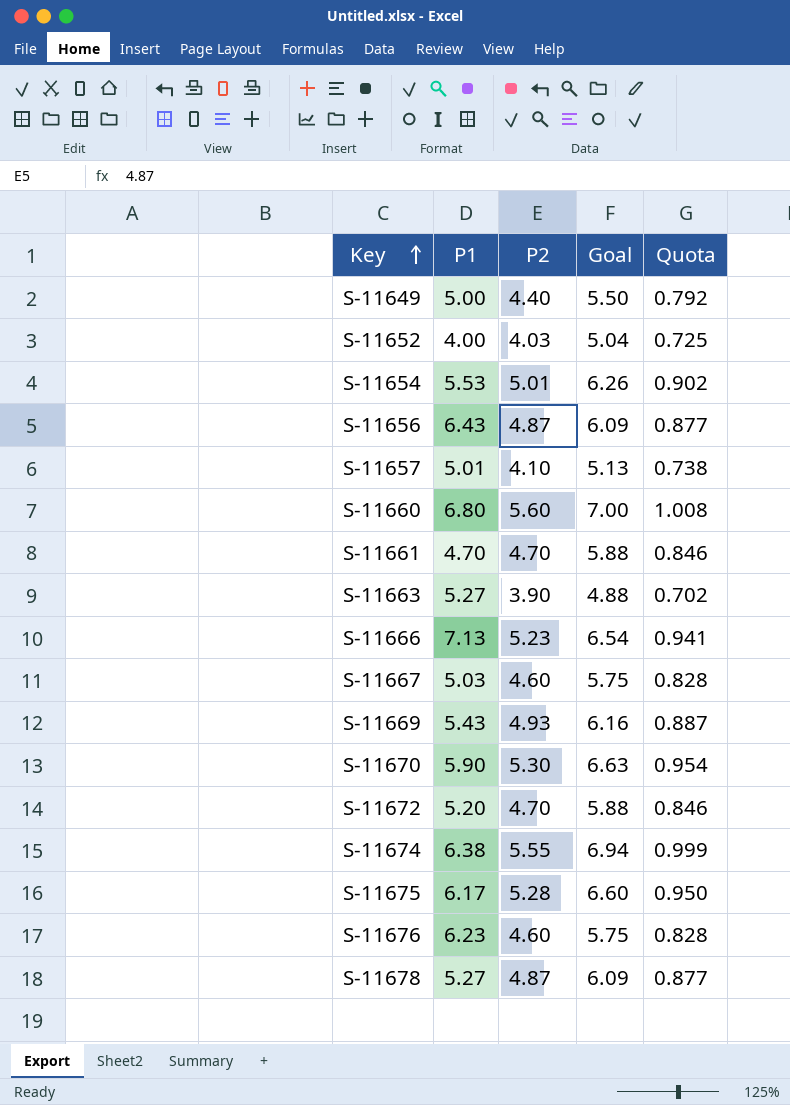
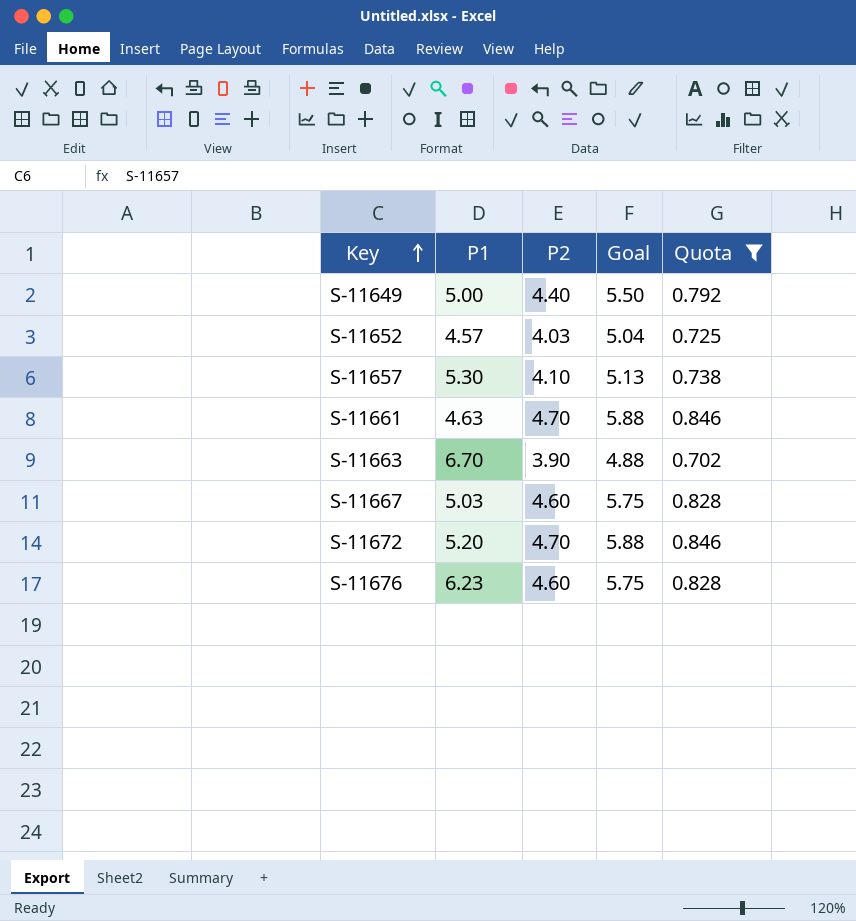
filter: none -> Quota <= 0.846
S-11652 | P1: 4.00 -> 4.57
S-11657 | P1: 5.01 -> 5.30
S-11661 | P1: 4.70 -> 4.63
S-11663 | P1: 5.27 -> 6.70

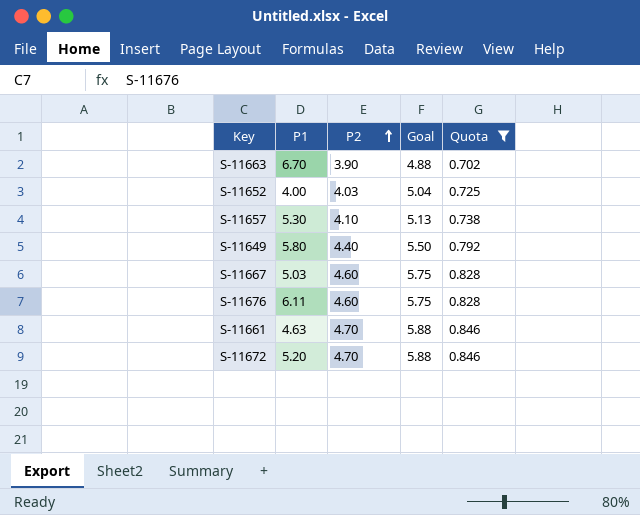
row order: Key ascending -> P2 ascending
S-11652 | P1: 4.57 -> 4.00
S-11649 | P1: 5.00 -> 5.80
S-11676 | P1: 6.23 -> 6.11

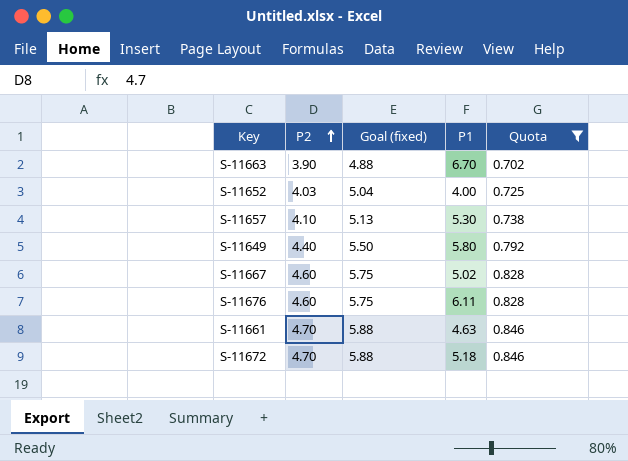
column name: Goal -> Goal (fixed)
column P1 | position: 2 -> 4
S-11667 | P1: 5.03 -> 5.02
S-11672 | P1: 5.20 -> 5.18

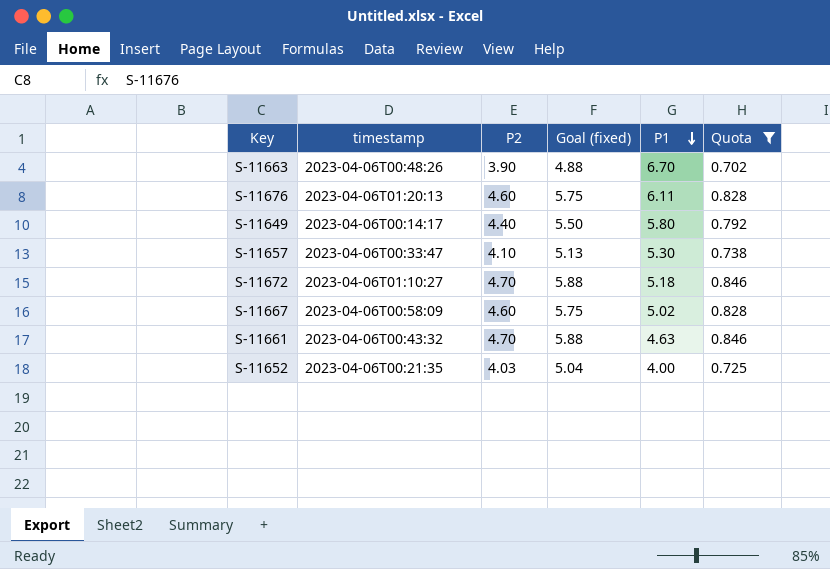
row order: P2 ascending -> P1 descending
column timestamp | position: none -> 2

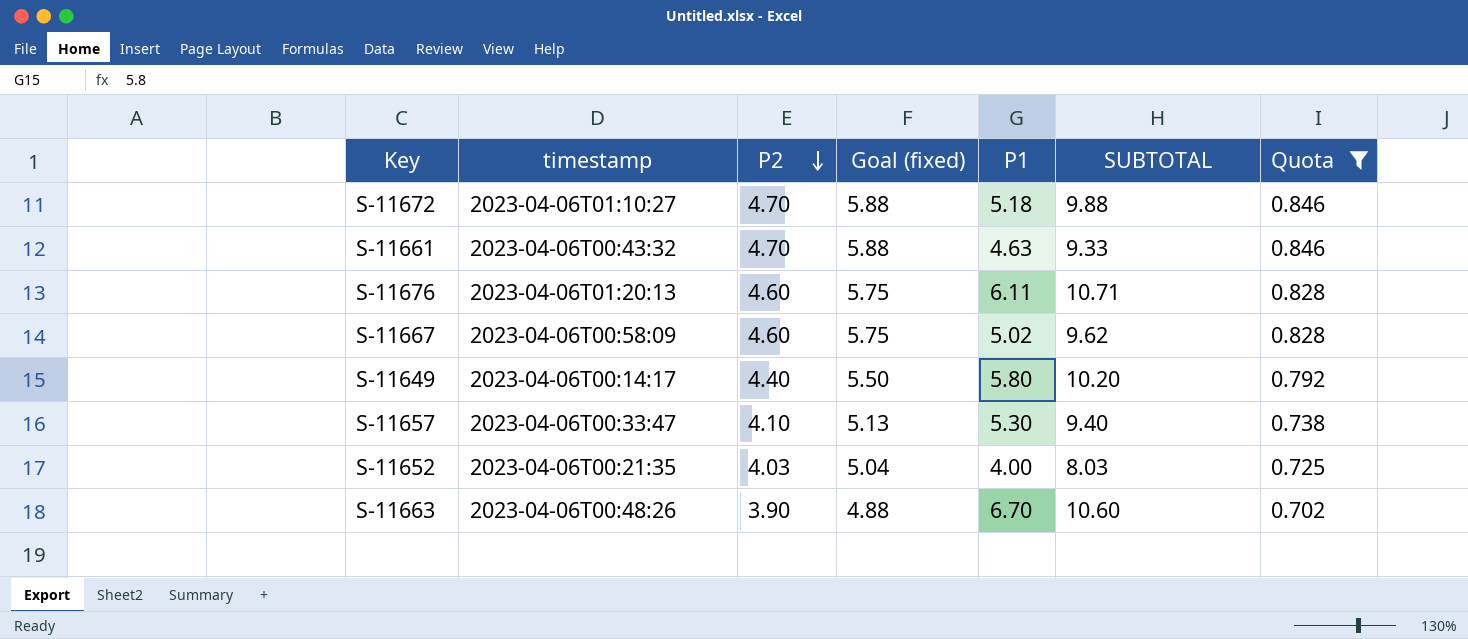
row order: P1 descending -> P2 descending
column SUBTOTAL | formula: none -> [P2] + [P1]

